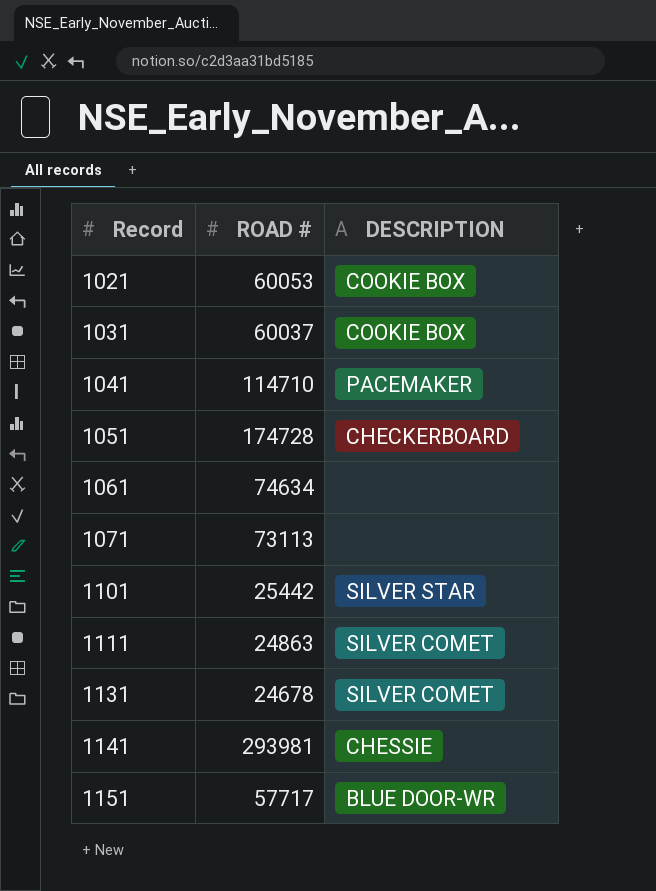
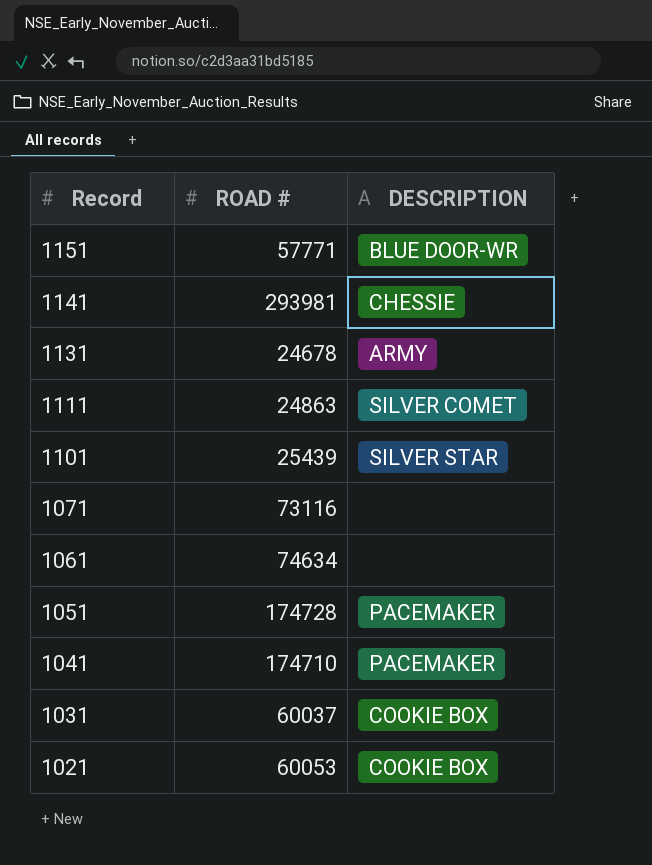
row order: Record ascending -> Record descending
1151 | ROAD #: 57717 -> 57771
1131 | DESCRIPTION: SILVER COMET -> ARMY
1101 | ROAD #: 25442 -> 25439
1071 | ROAD #: 73113 -> 73116
1051 | DESCRIPTION: CHECKERBOARD -> PACEMAKER
1041 | ROAD #: 114710 -> 174710

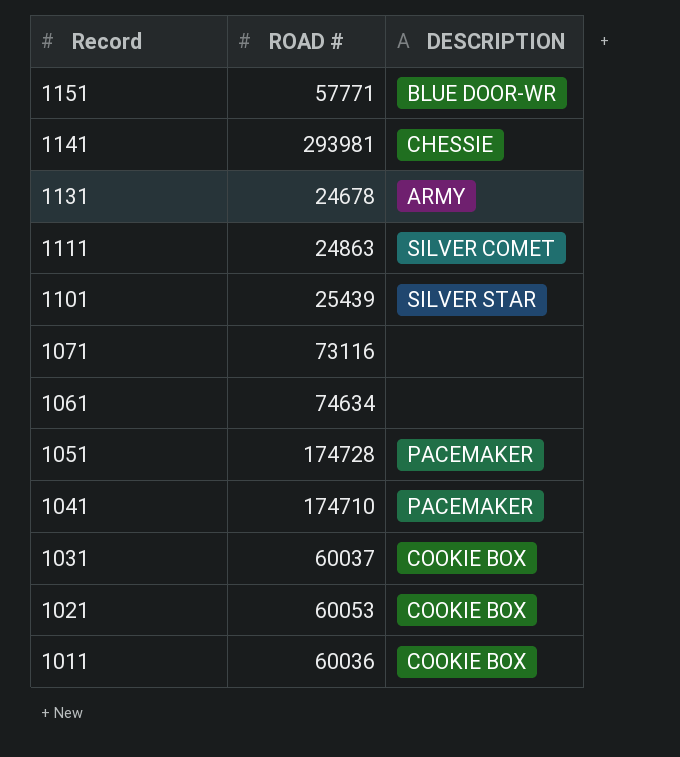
row 1011: none -> 60036 | COOKIE BOX

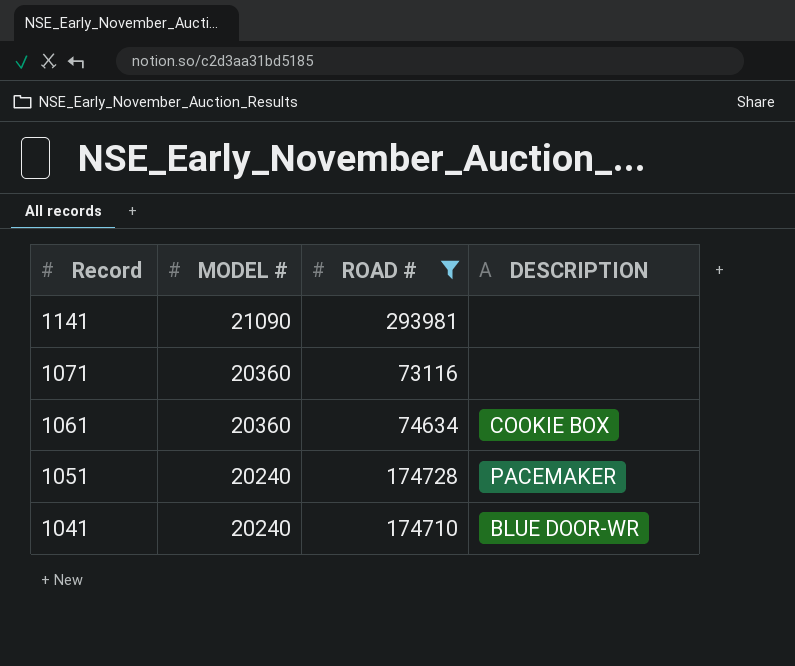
filter: none -> ROAD # >= 73116
column MODEL # | position: none -> 2
1141 | DESCRIPTION: CHESSIE -> none
1061 | DESCRIPTION: none -> COOKIE BOX
1041 | DESCRIPTION: PACEMAKER -> BLUE DOOR-WR

